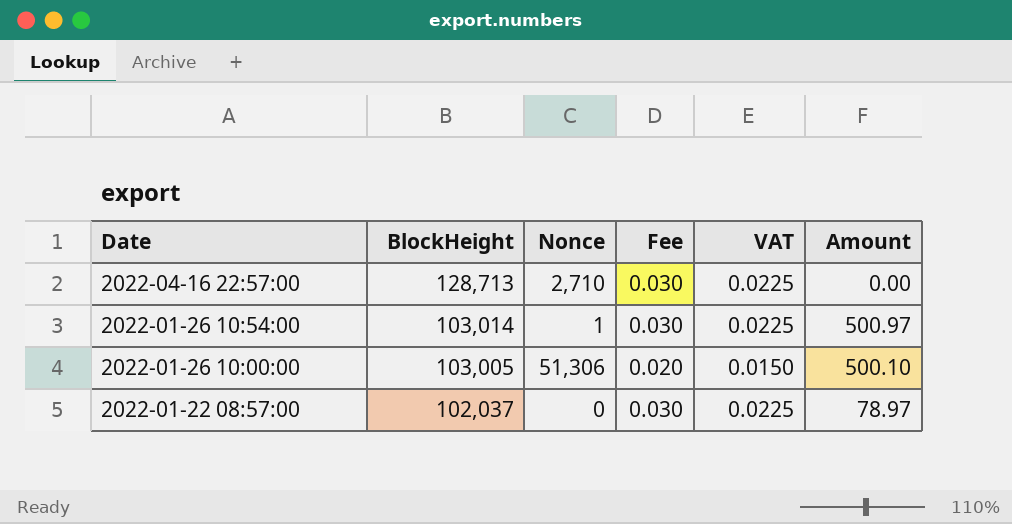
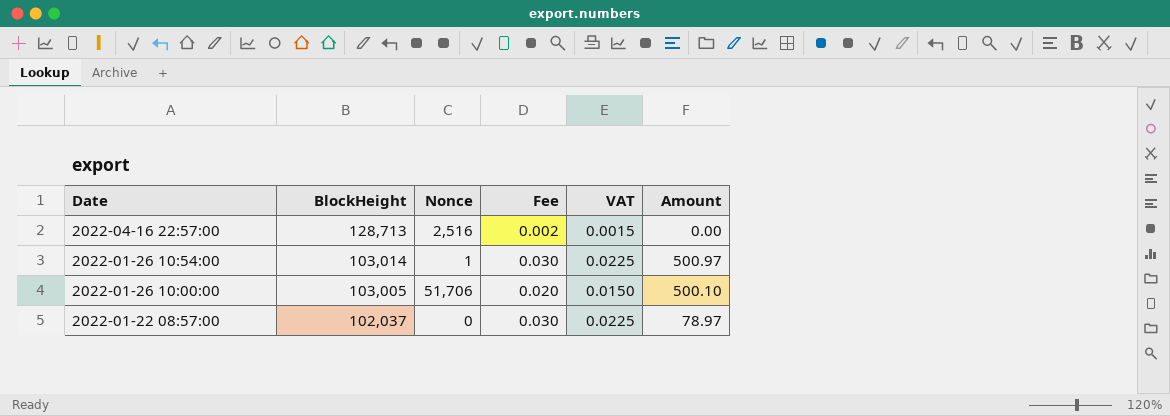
2022-04-16 22:57:00 | Nonce: 2,710 -> 2,516
2022-04-16 22:57:00 | Fee: 0.030 -> 0.002
2022-04-16 22:57:00 | VAT: 0.0225 -> 0.0015
2022-01-26 10:00:00 | Nonce: 51,306 -> 51,706

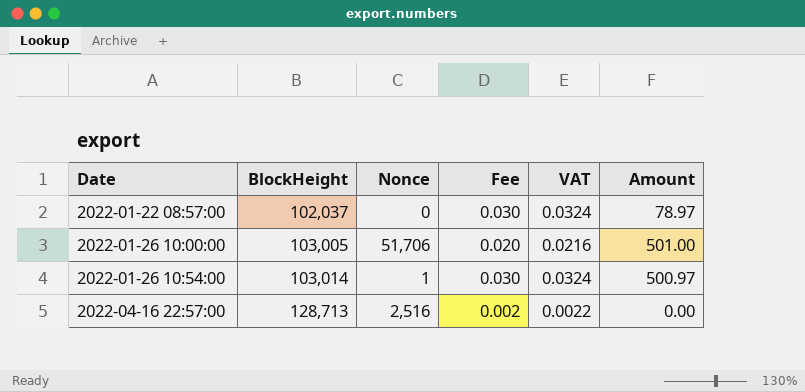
row order: Date descending -> Date ascending
column VAT | formula: [Fee] * 0.75 -> [Fee] * 1.08
2022-01-26 10:00:00 | Amount: 500.10 -> 501.00

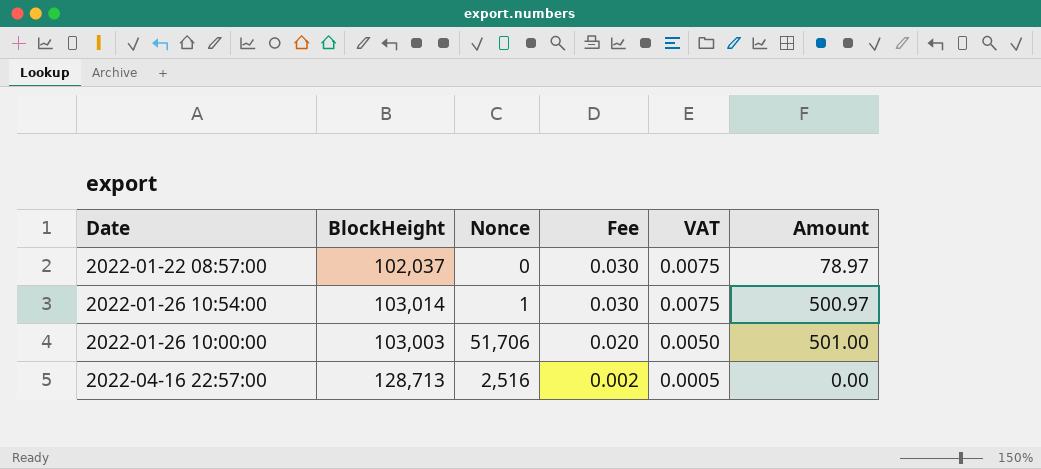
row order: Date ascending -> Fee descending
column VAT | formula: [Fee] * 1.08 -> [Fee] * 0.25
2022-01-26 10:00:00 | BlockHeight: 103,005 -> 103,003

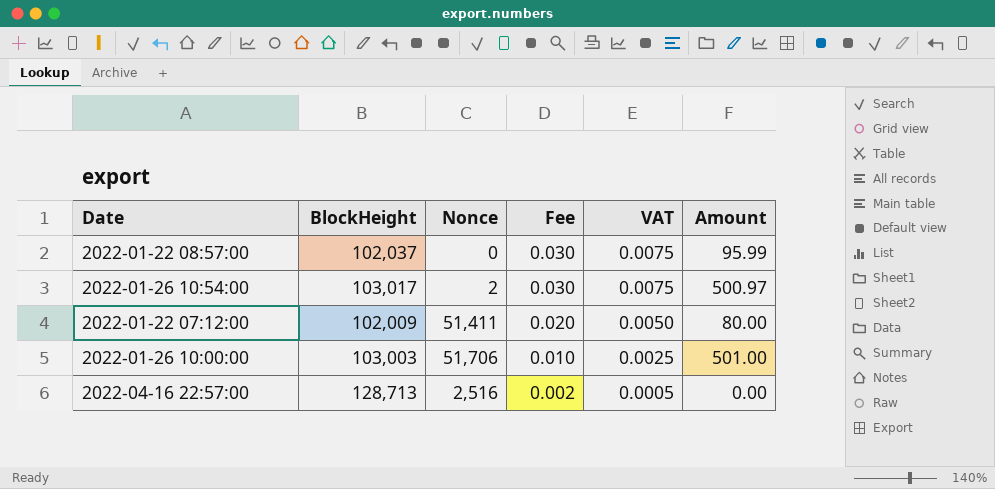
2022-01-22 08:57:00 | Amount: 78.97 -> 95.99
2022-01-26 10:54:00 | BlockHeight: 103,014 -> 103,017
2022-01-26 10:54:00 | Nonce: 1 -> 2
row 2022-01-22 07:12:00: none -> 102,009 | 51,411 | 0.020 | 0.0050 | 80.00
2022-01-26 10:00:00 | Fee: 0.020 -> 0.010
2022-01-26 10:00:00 | VAT: 0.0050 -> 0.0025

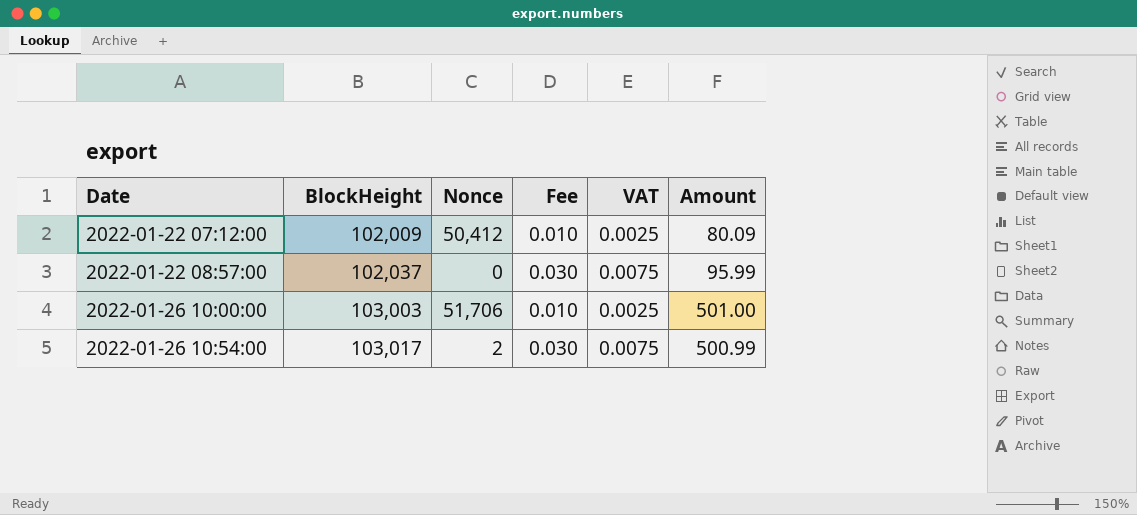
row order: Fee descending -> Date ascending
row 2022-04-16 22:57:00: 128,713 | 2,516 | 0.002 | 0.0005 | 0.00 -> none
2022-01-22 07:12:00 | Nonce: 51,411 -> 50,412
2022-01-22 07:12:00 | Fee: 0.020 -> 0.010
2022-01-22 07:12:00 | VAT: 0.0050 -> 0.0025
2022-01-22 07:12:00 | Amount: 80.00 -> 80.09
2022-01-26 10:54:00 | Amount: 500.97 -> 500.99

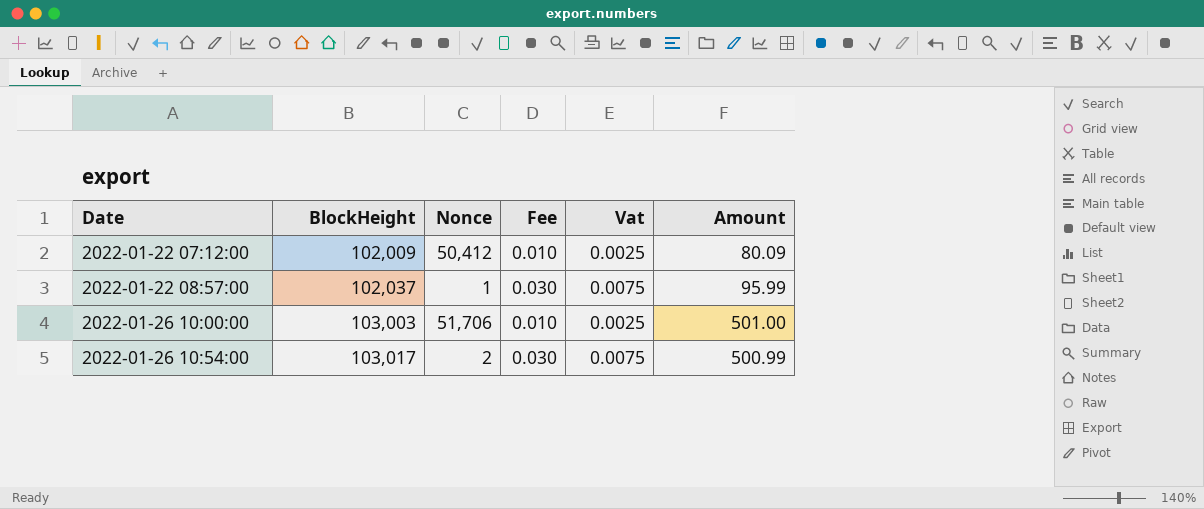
column name: VAT -> Vat
2022-01-22 08:57:00 | Nonce: 0 -> 1

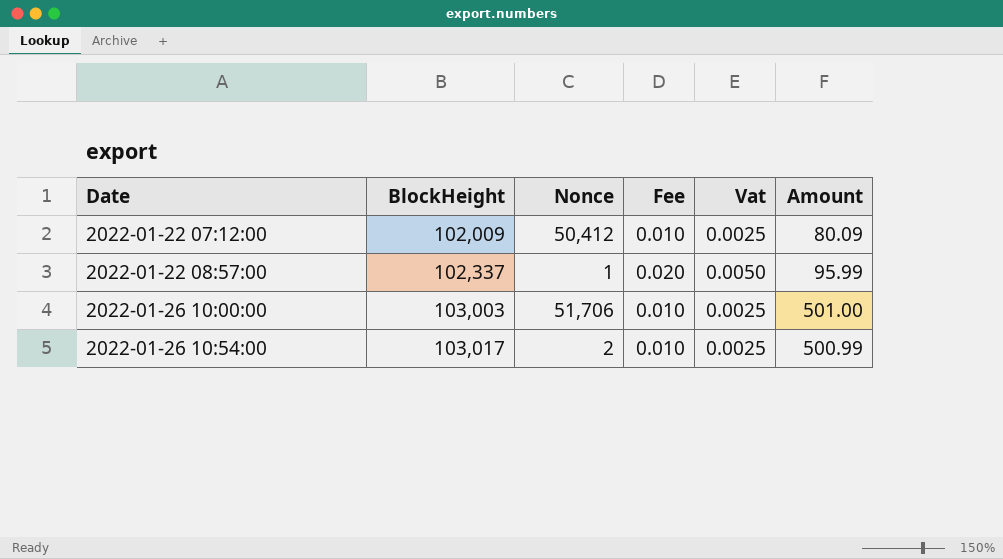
2022-01-22 08:57:00 | BlockHeight: 102,037 -> 102,337
2022-01-22 08:57:00 | Fee: 0.030 -> 0.020
2022-01-22 08:57:00 | Vat: 0.0075 -> 0.0050
2022-01-26 10:54:00 | Fee: 0.030 -> 0.010
2022-01-26 10:54:00 | Vat: 0.0075 -> 0.0025

